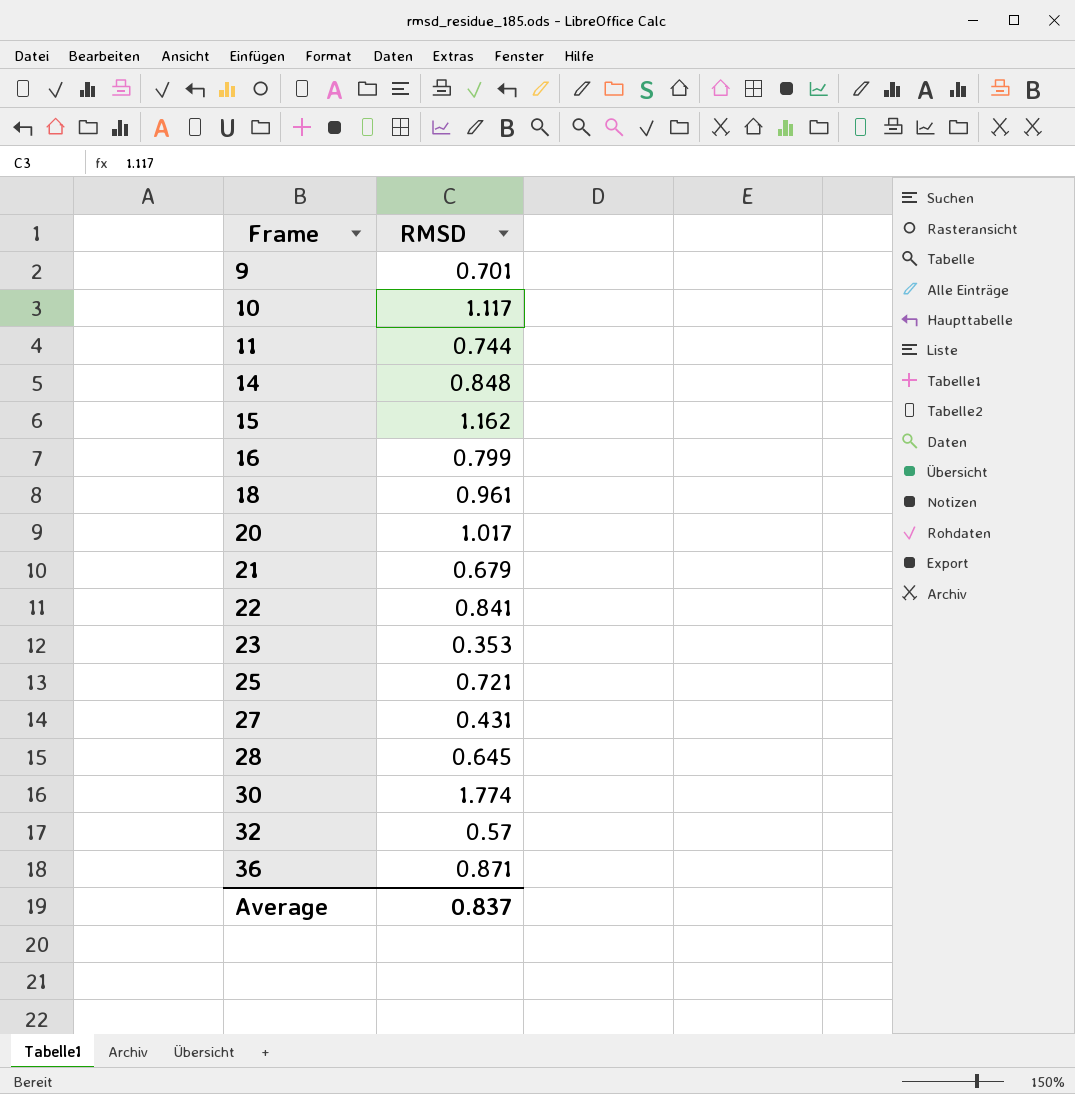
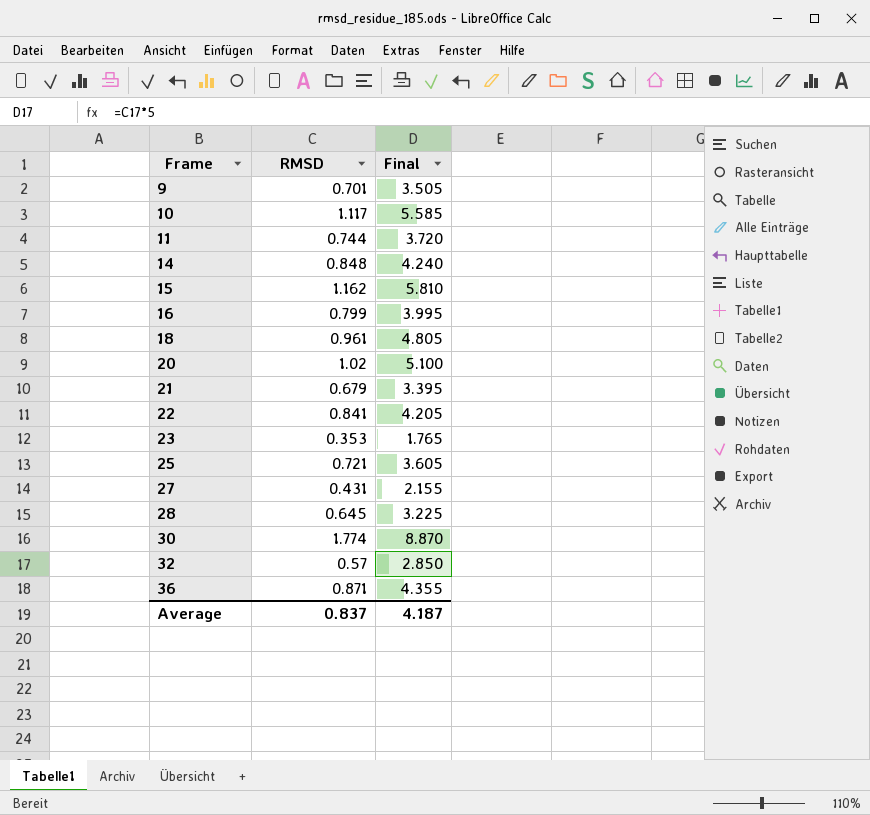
column Final | formula: none -> [RMSD] * 5
20 | RMSD: 1.017 -> 1.02

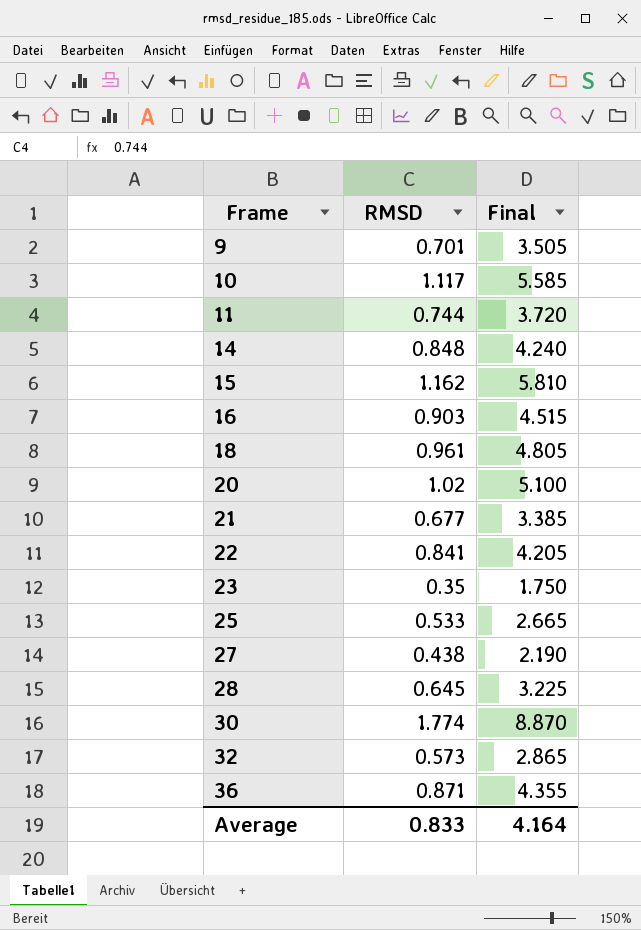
16 | RMSD: 0.799 -> 0.903
16 | Final: 3.995 -> 4.515
21 | RMSD: 0.679 -> 0.677
21 | Final: 3.395 -> 3.385
23 | RMSD: 0.353 -> 0.35
23 | Final: 1.765 -> 1.750
25 | RMSD: 0.721 -> 0.533
25 | Final: 3.605 -> 2.665
27 | RMSD: 0.431 -> 0.438
27 | Final: 2.155 -> 2.190
32 | RMSD: 0.57 -> 0.573
32 | Final: 2.850 -> 2.865
Average | RMSD: 0.837 -> 0.833
Average | Final: 4.187 -> 4.164

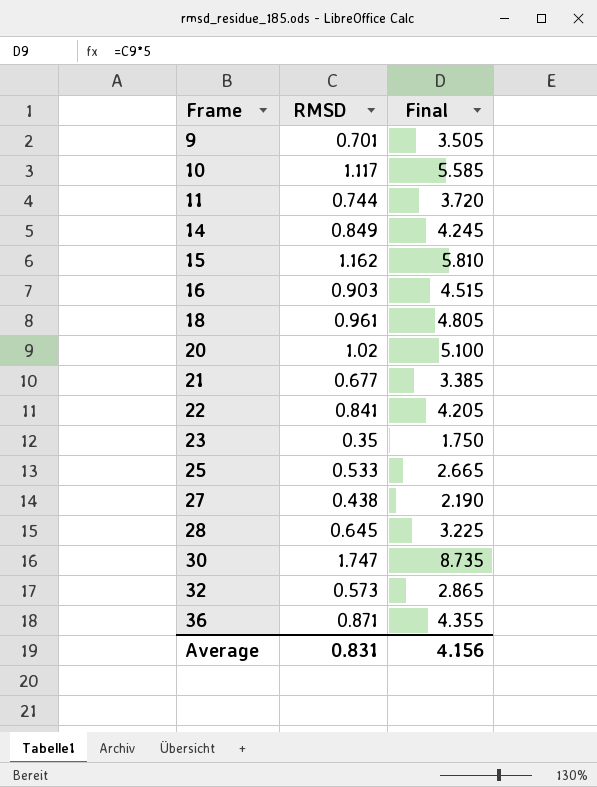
14 | RMSD: 0.848 -> 0.849
14 | Final: 4.240 -> 4.245
30 | RMSD: 1.774 -> 1.747
30 | Final: 8.870 -> 8.735
Average | RMSD: 0.833 -> 0.831
Average | Final: 4.164 -> 4.156

